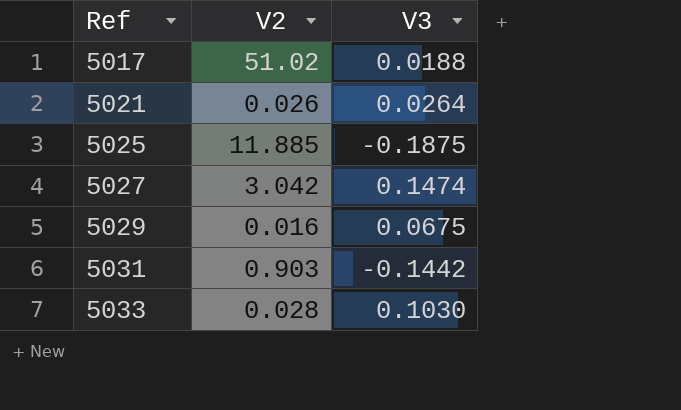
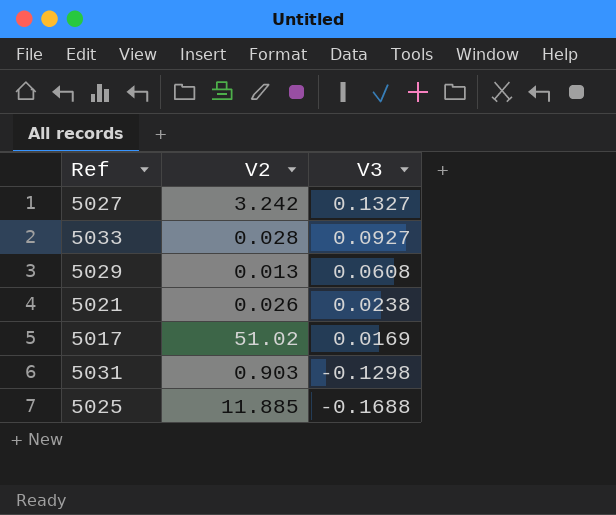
row order: Ref ascending -> V3 descending
5027 | V2: 3.042 -> 3.242
5027 | V3: 0.1474 -> 0.1327
5033 | V3: 0.1030 -> 0.0927
5029 | V2: 0.016 -> 0.013
5029 | V3: 0.0675 -> 0.0608
5021 | V3: 0.0264 -> 0.0238
5017 | V3: 0.0188 -> 0.0169
5031 | V3: -0.1442 -> -0.1298
5025 | V3: -0.1875 -> -0.1688

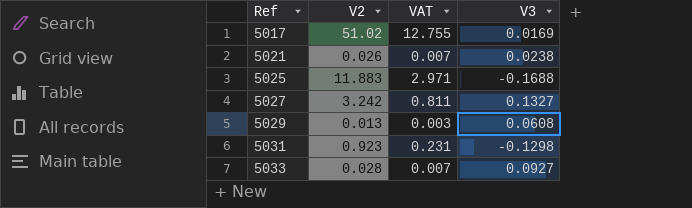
row order: V3 descending -> Ref ascending
column VAT | formula: none -> [V2] * 0.25
5025 | V2: 11.885 -> 11.883
5031 | V2: 0.903 -> 0.923

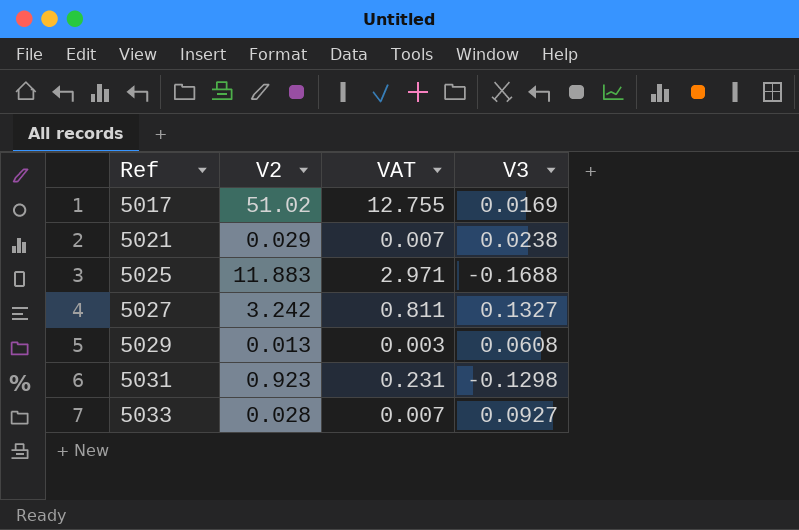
5021 | V2: 0.026 -> 0.029

